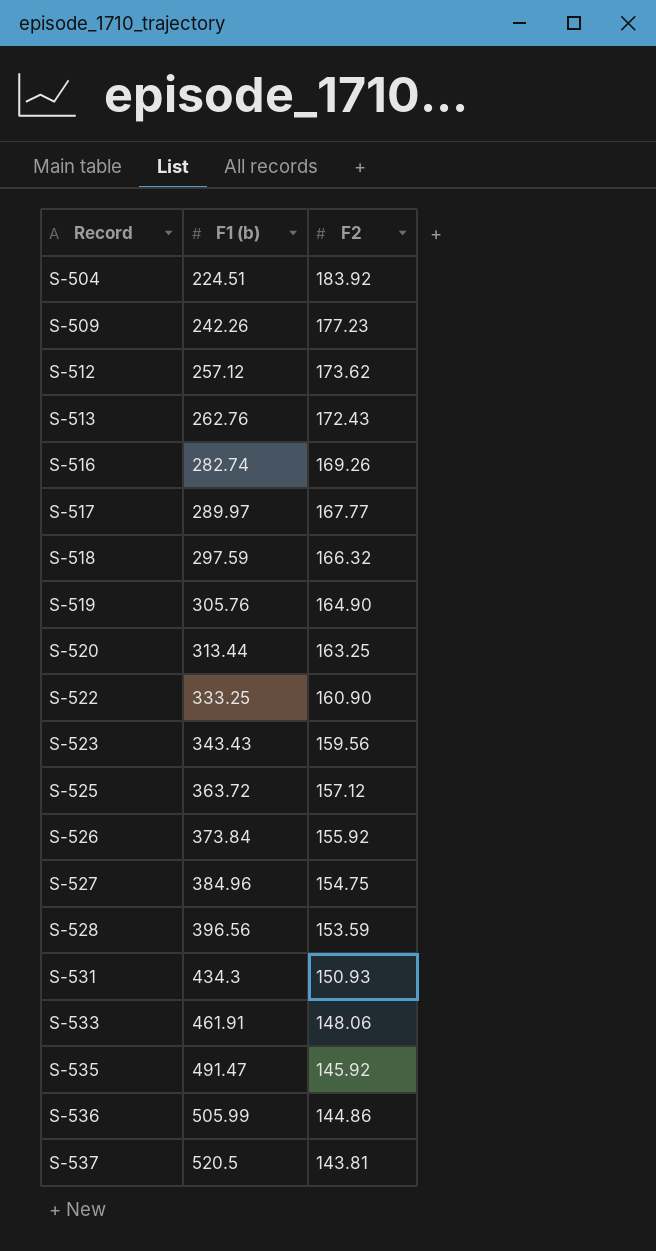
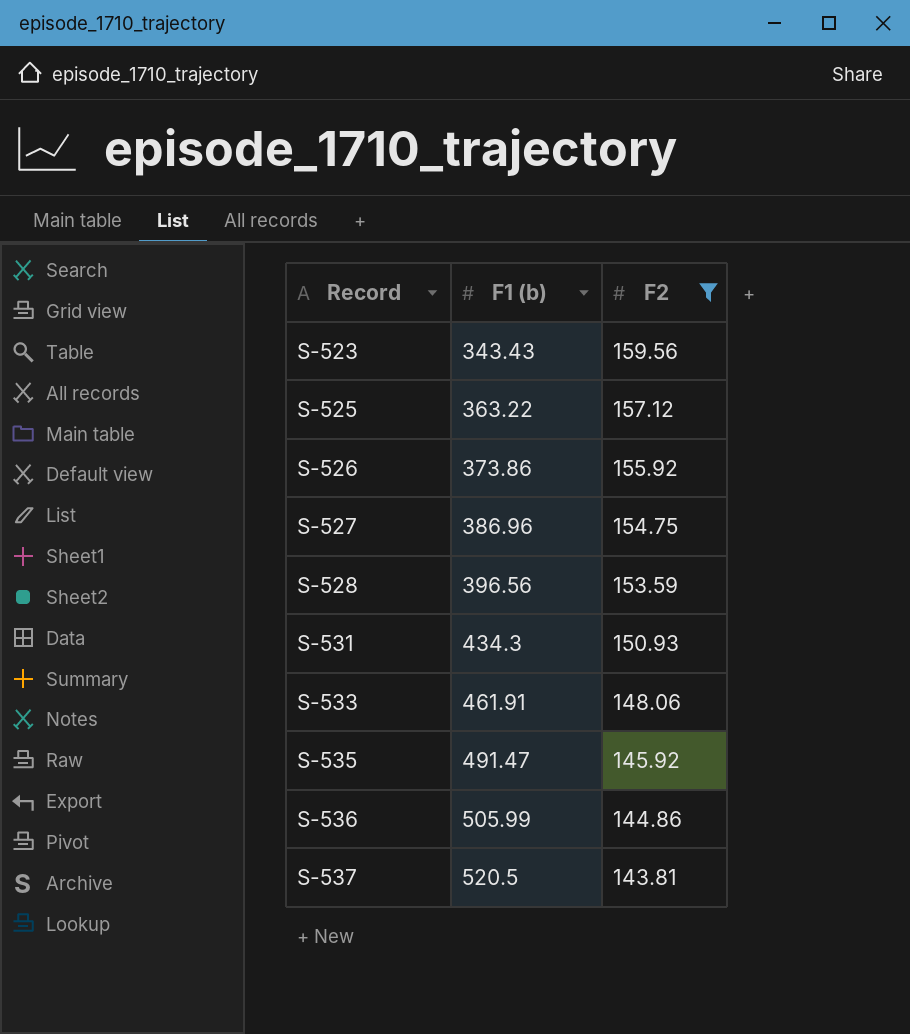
filter: none -> F2 <= 159.56
S-525 | F1 (b): 363.72 -> 363.22
S-526 | F1 (b): 373.84 -> 373.86
S-527 | F1 (b): 384.96 -> 386.96

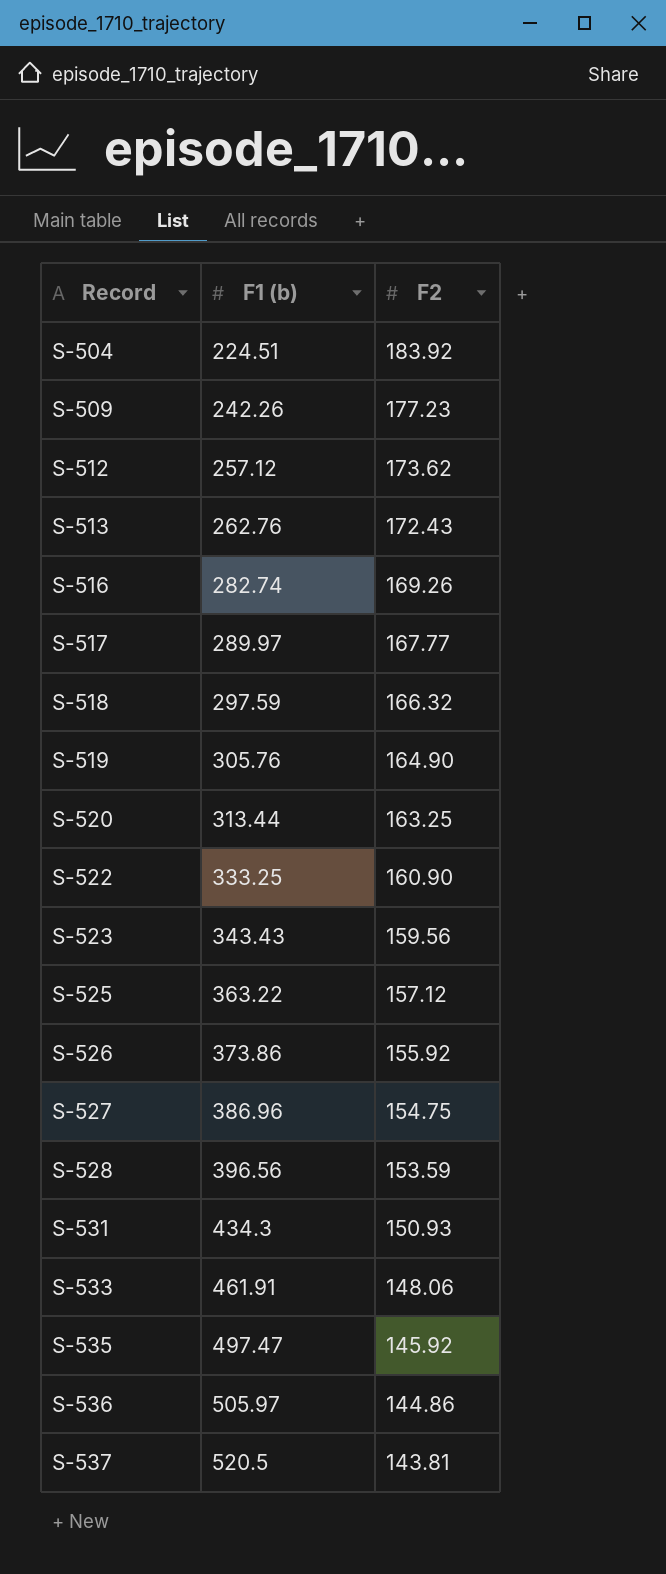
filter: F2 <= 159.56 -> none
S-535 | F1 (b): 491.47 -> 497.47
S-536 | F1 (b): 505.99 -> 505.97

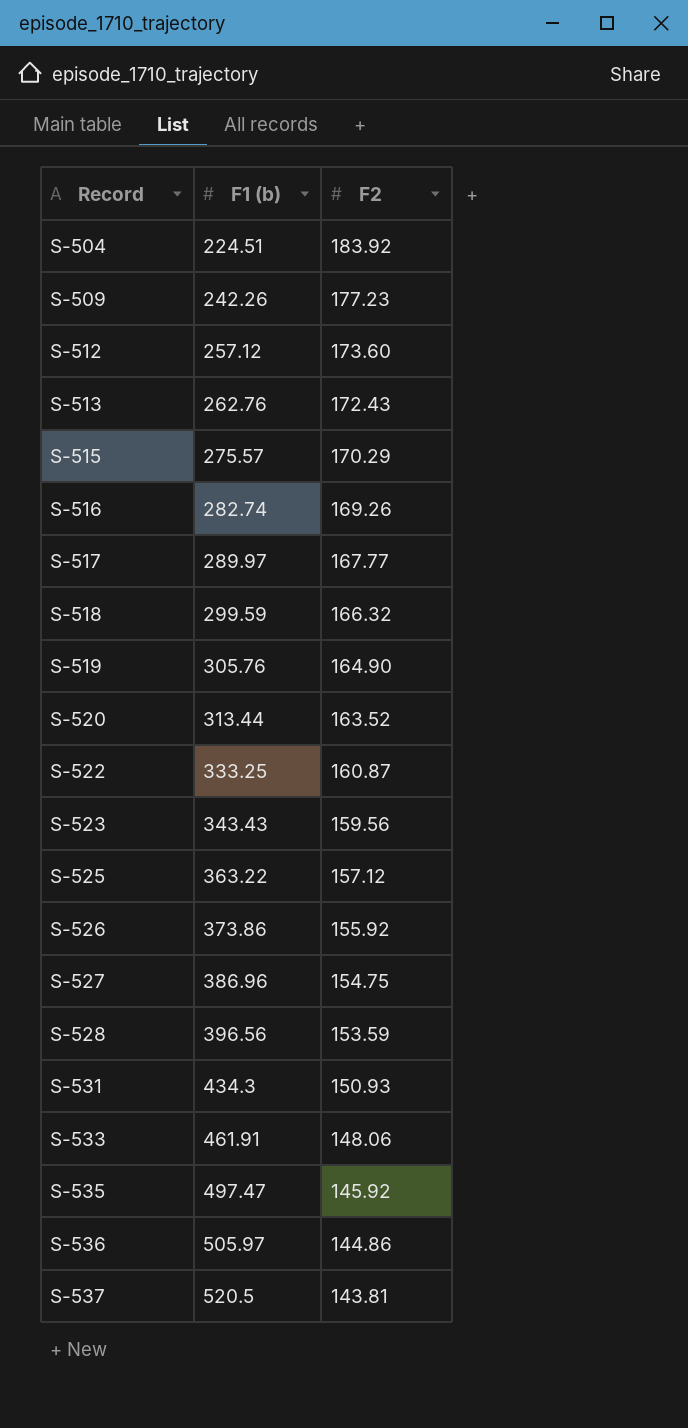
S-512 | F2: 173.62 -> 173.60
row S-515: none -> 275.57 | 170.29
S-518 | F1 (b): 297.59 -> 299.59
S-520 | F2: 163.25 -> 163.52
S-522 | F2: 160.90 -> 160.87

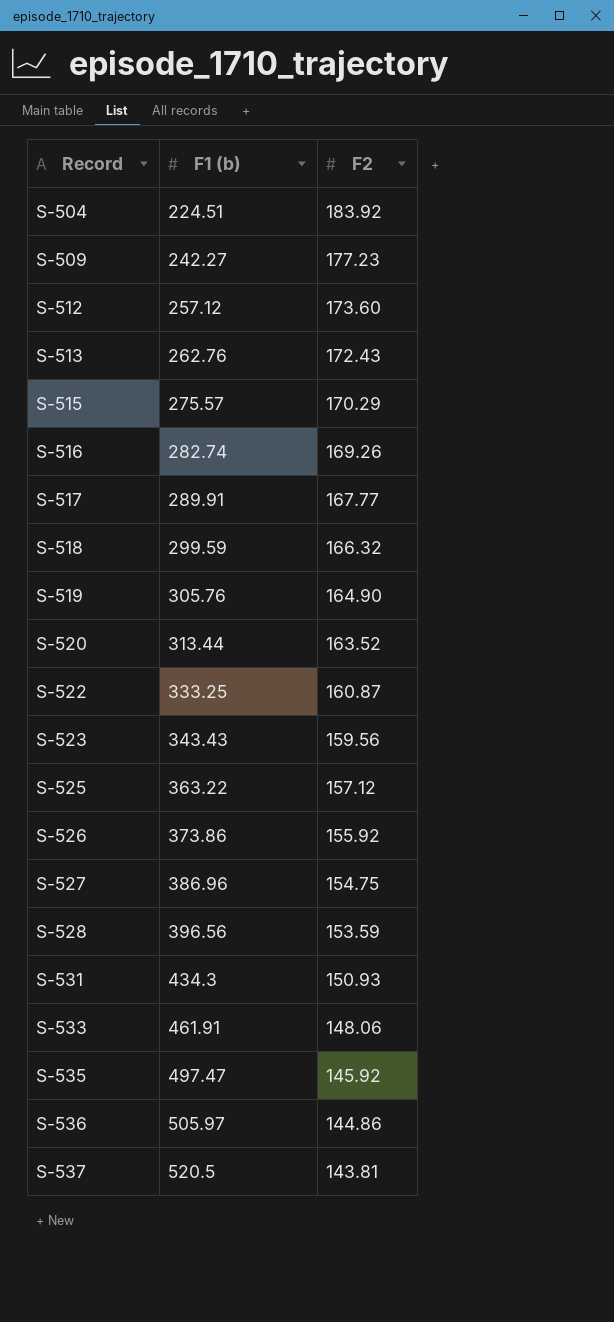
S-509 | F1 (b): 242.26 -> 242.27
S-517 | F1 (b): 289.97 -> 289.91

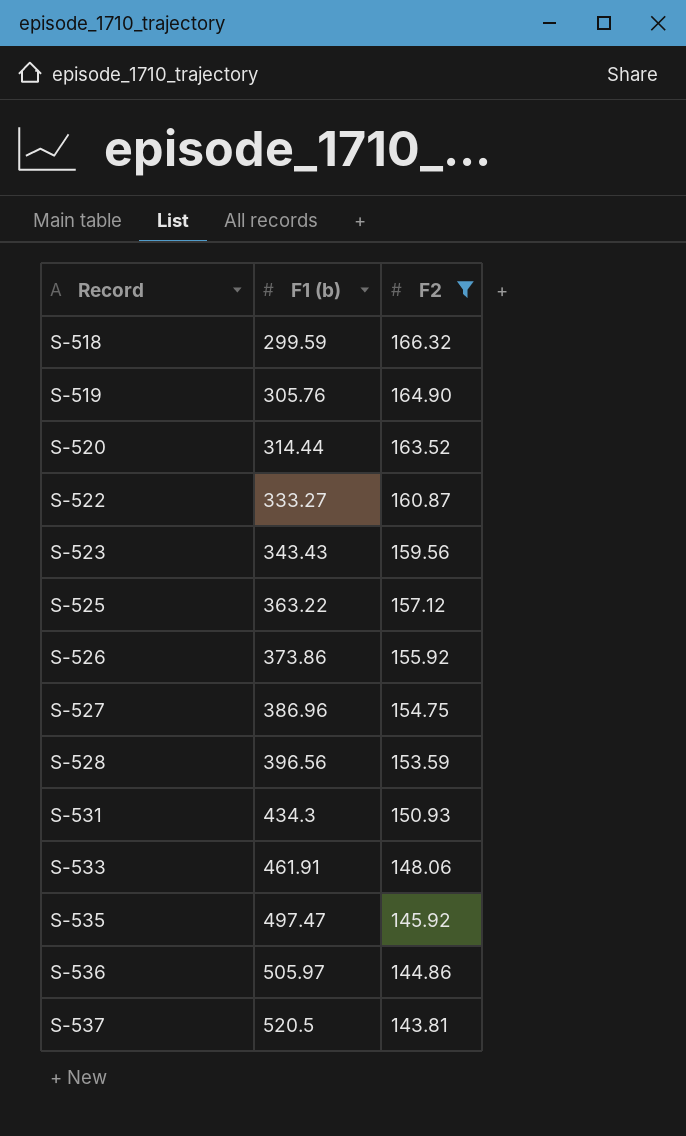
filter: none -> F2 <= 166.32
S-520 | F1 (b): 313.44 -> 314.44
S-522 | F1 (b): 333.25 -> 333.27

